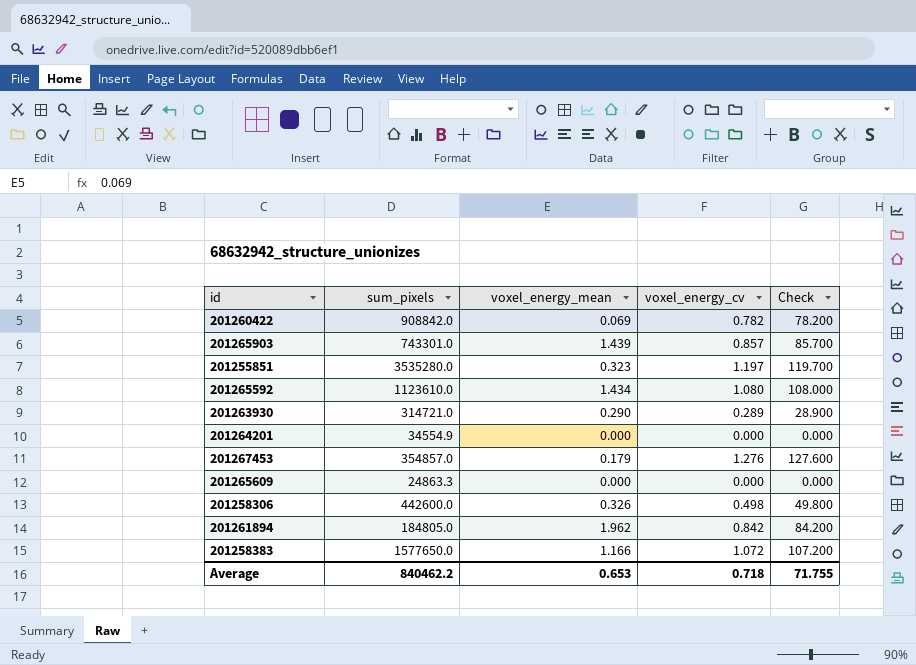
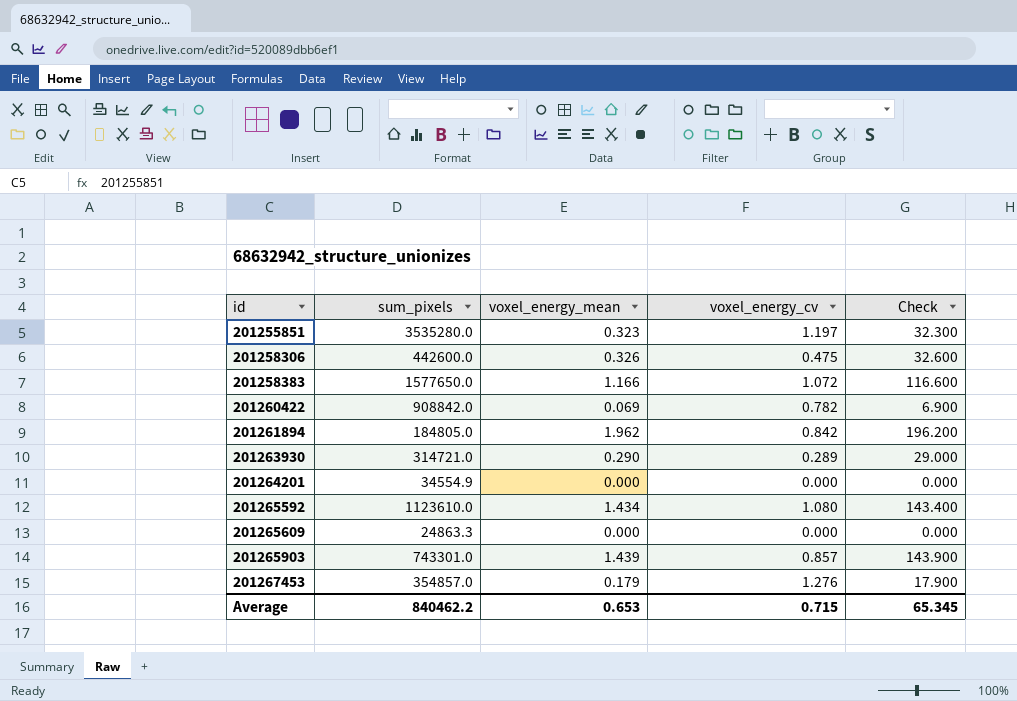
row order: none -> id ascending
column Check | formula: [voxel_energy_cv] * 100 -> [voxel_energy_mean] * 100
201258306 | voxel_energy_cv: 0.498 -> 0.475
Average | voxel_energy_cv: 0.718 -> 0.715
Average | Check: 71.755 -> 65.345

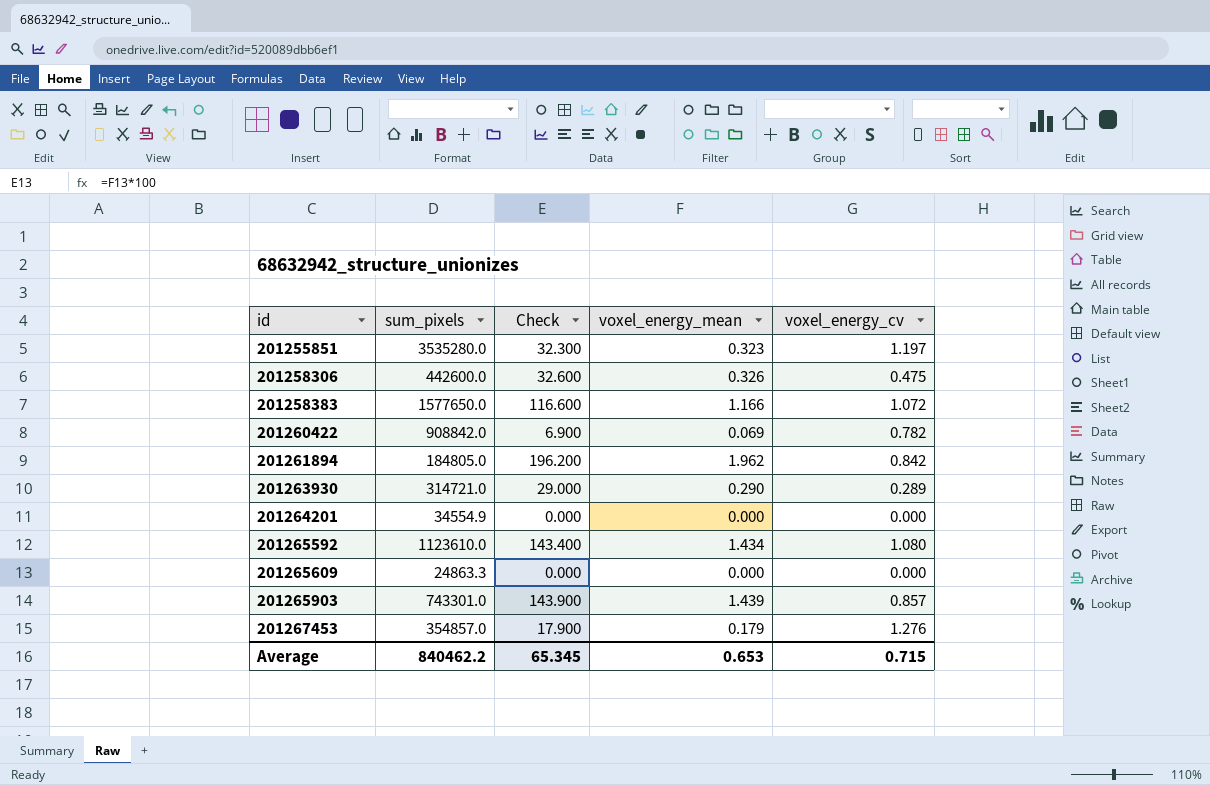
column Check | position: 5 -> 3

